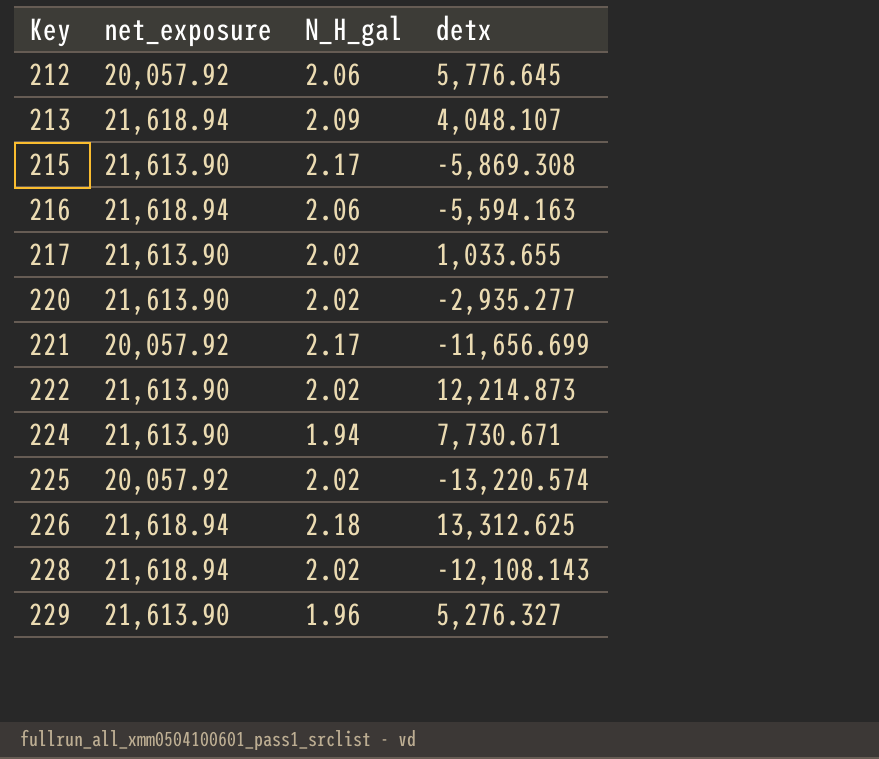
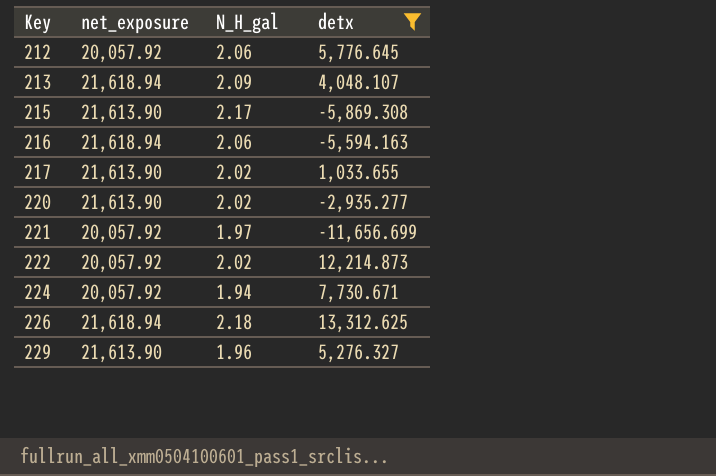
filter: none -> detx >= -11,656.699
221 | N_H_gal: 2.17 -> 1.97
222 | net_exposure: 21,613.90 -> 20,057.92
224 | net_exposure: 21,613.90 -> 20,057.92

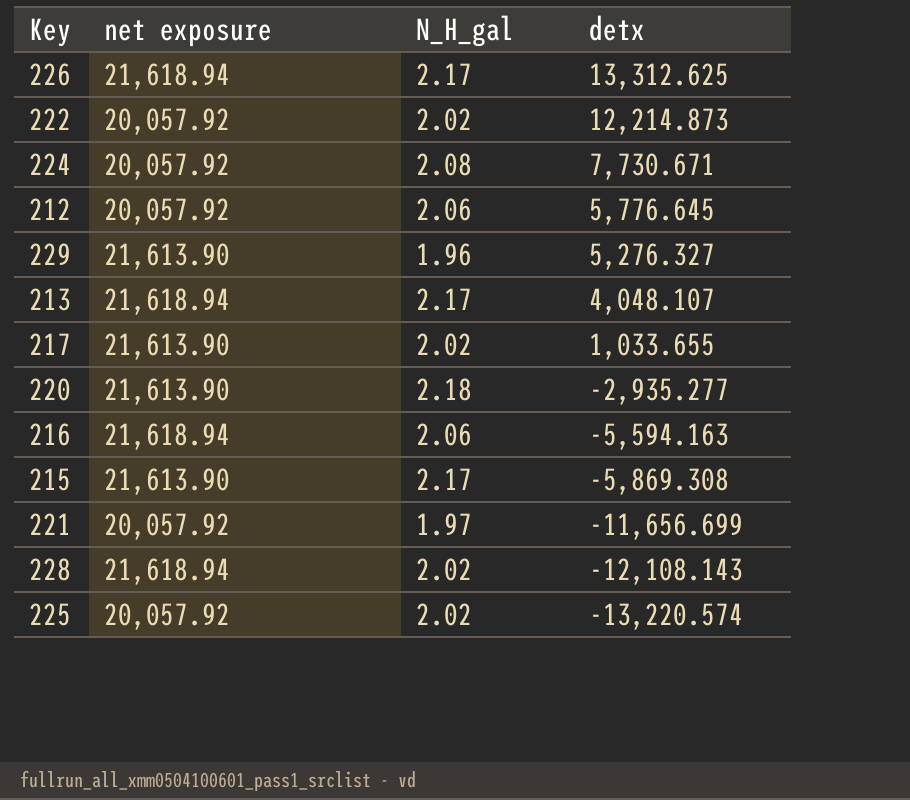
filter: detx >= -11,656.699 -> none
row order: Key ascending -> detx descending
column name: net_exposure -> net exposure
226 | N_H_gal: 2.18 -> 2.17
224 | N_H_gal: 1.94 -> 2.08
213 | N_H_gal: 2.09 -> 2.17
220 | N_H_gal: 2.02 -> 2.18

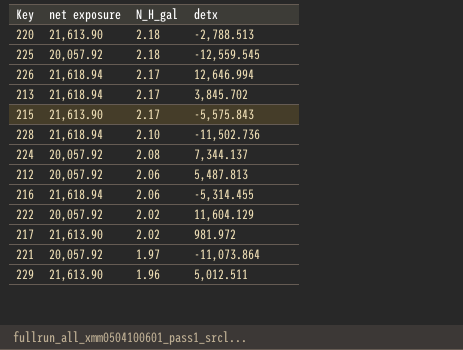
row order: detx descending -> N_H_gal descending
220 | detx: -2,935.277 -> -2,788.513
225 | N_H_gal: 2.02 -> 2.18
225 | detx: -13,220.574 -> -12,559.545
226 | detx: 13,312.625 -> 12,646.994
213 | detx: 4,048.107 -> 3,845.702
215 | detx: -5,869.308 -> -5,575.843
228 | N_H_gal: 2.02 -> 2.10
228 | detx: -12,108.143 -> -11,502.736
224 | detx: 7,730.671 -> 7,344.137
212 | detx: 5,776.645 -> 5,487.813
216 | detx: -5,594.163 -> -5,314.455
222 | detx: 12,214.873 -> 11,604.129
217 | detx: 1,033.655 -> 981.972
221 | detx: -11,656.699 -> -11,073.864
229 | detx: 5,276.327 -> 5,012.511

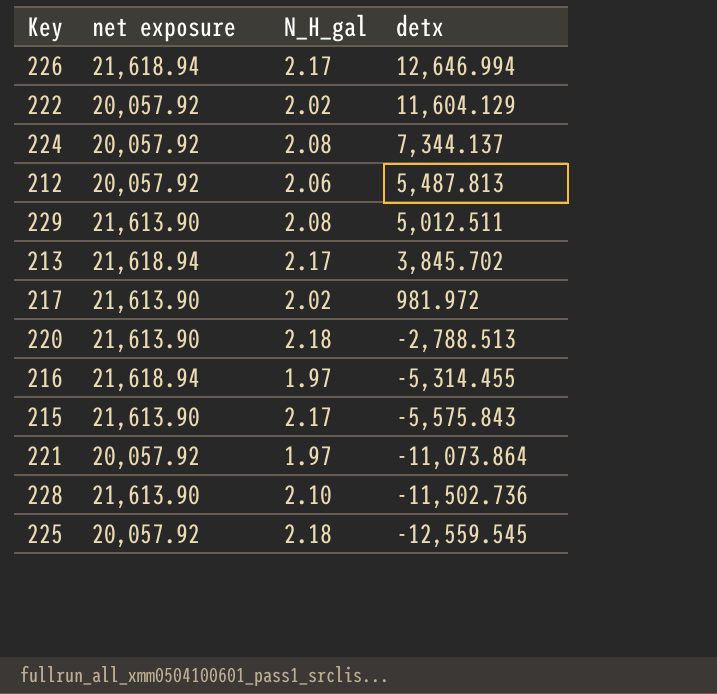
row order: N_H_gal descending -> detx descending
229 | N_H_gal: 1.96 -> 2.08
216 | N_H_gal: 2.06 -> 1.97
228 | net exposure: 21,618.94 -> 21,613.90

